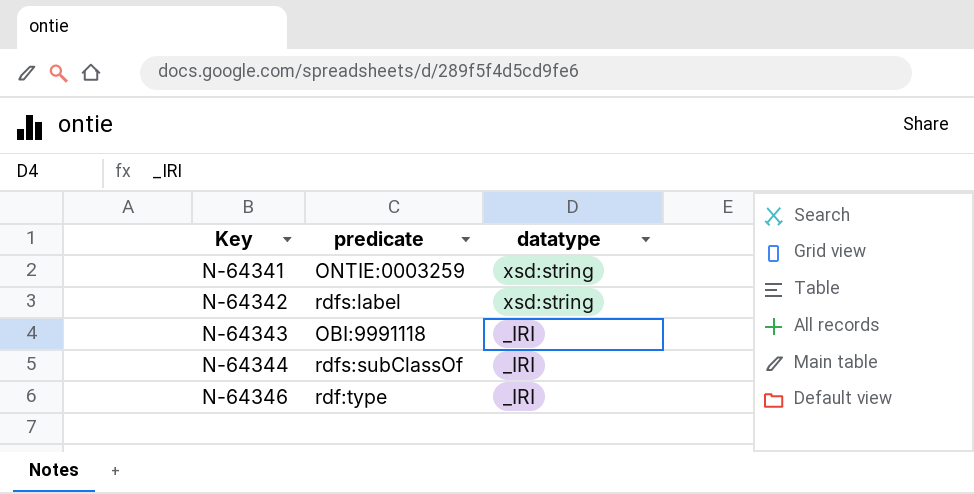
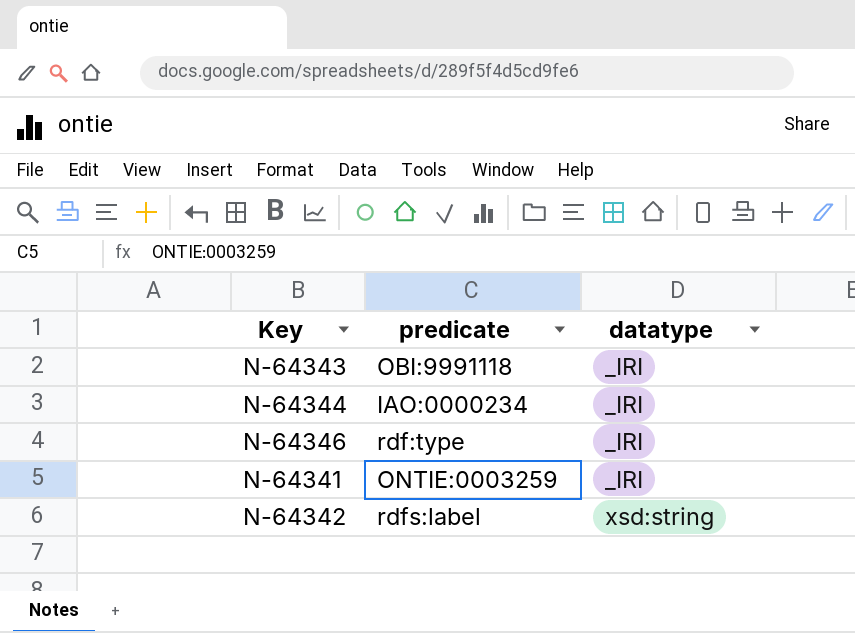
row order: Key ascending -> datatype ascending
N-64344 | predicate: rdfs:subClassOf -> IAO:0000234
N-64341 | datatype: xsd:string -> _IRI

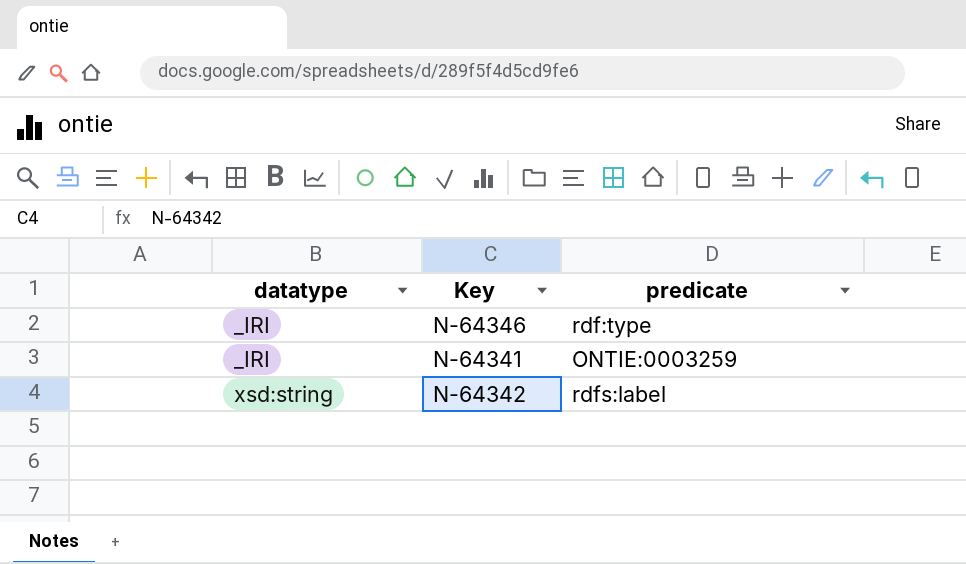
column datatype | position: 3 -> 1
row N-64343: OBI:9991118 | _IRI -> none
row N-64344: IAO:0000234 | _IRI -> none

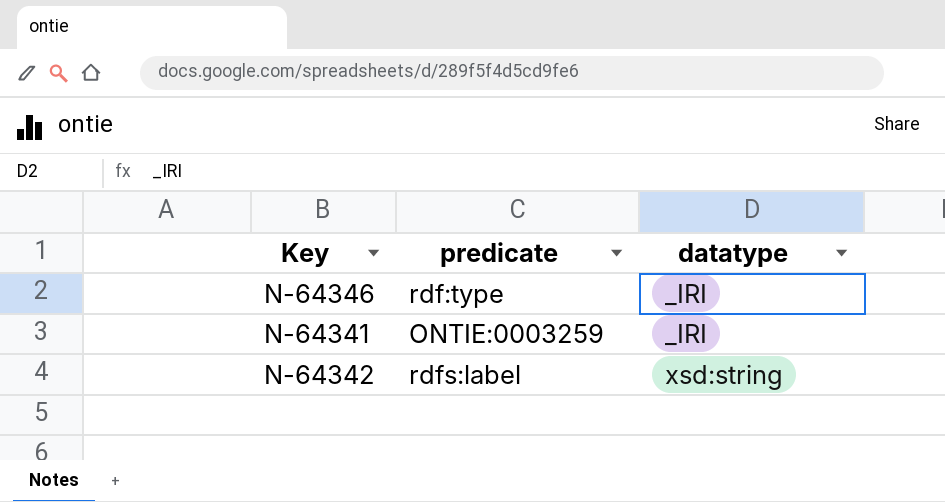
column datatype | position: 1 -> 3

